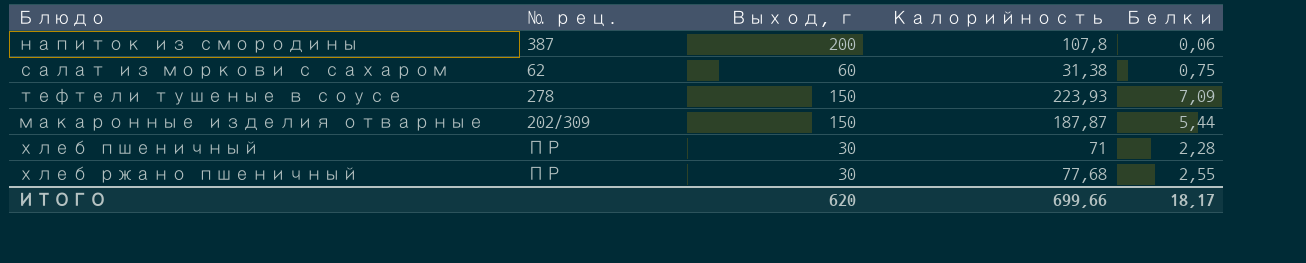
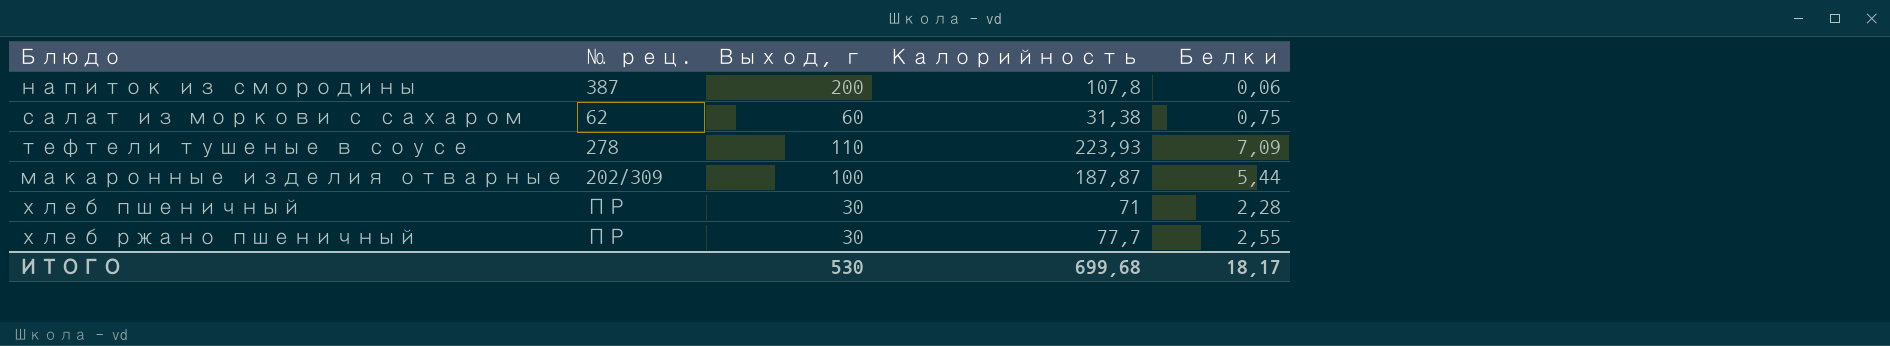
тефтели тушеные в соусе | Выход, г: 150 -> 110
макаронные изделия отварные | Выход, г: 150 -> 100
хлеб ржано пшеничный | Калорийность: 77,68 -> 77,7
ИТОГО | Выход, г: 620 -> 530
ИТОГО | Калорийность: 699,66 -> 699,68

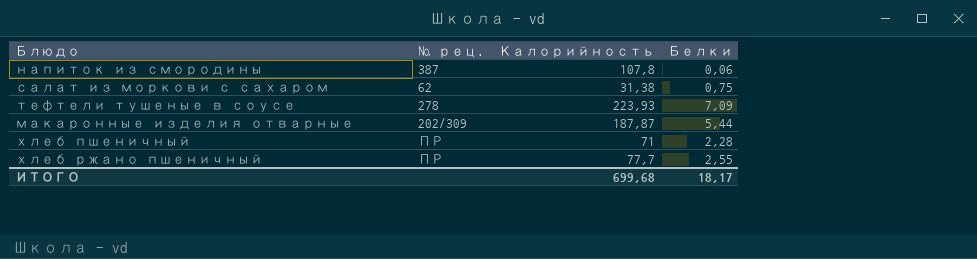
column Выход, г | position: 3 -> none

